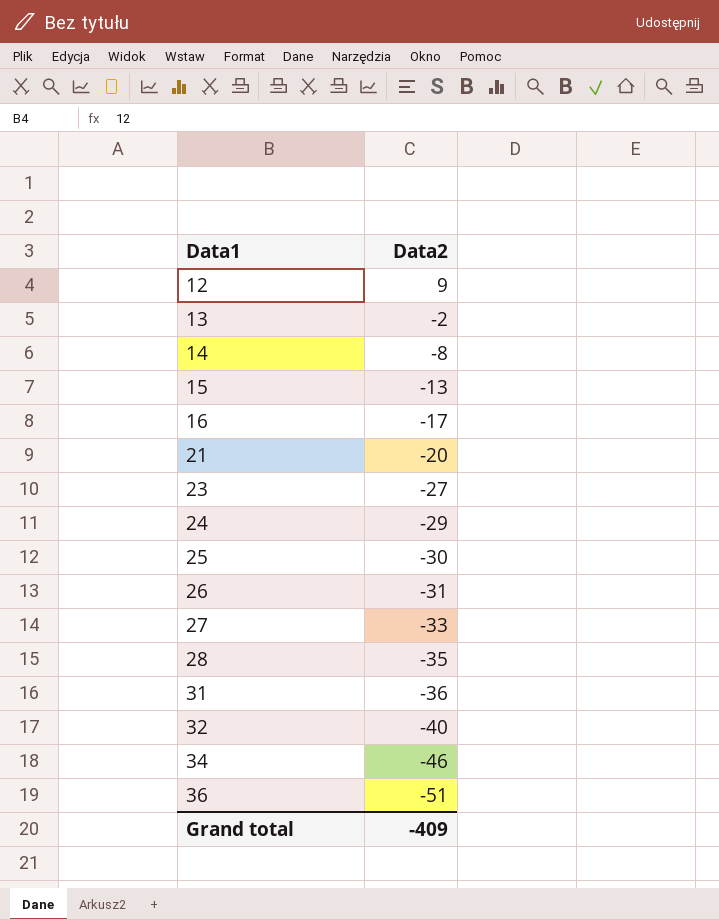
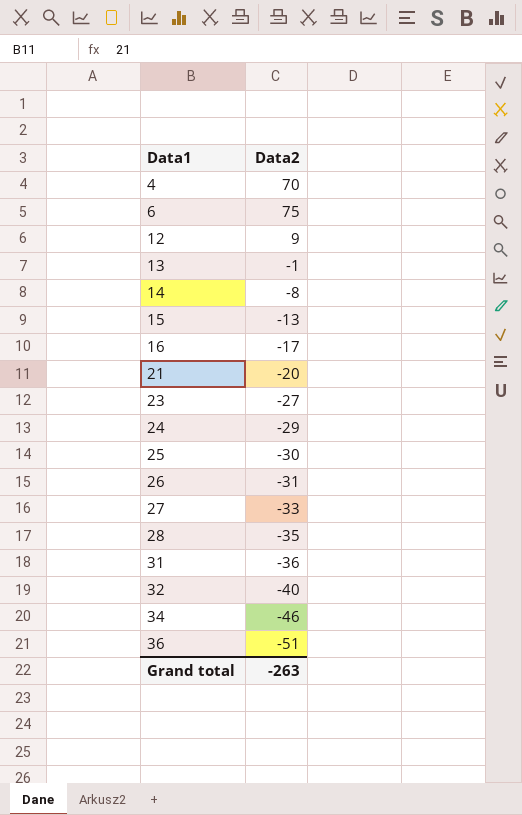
row 4: none -> 70
row 6: none -> 75
13 | Data2: -2 -> -1
Grand total | Data2: -409 -> -263

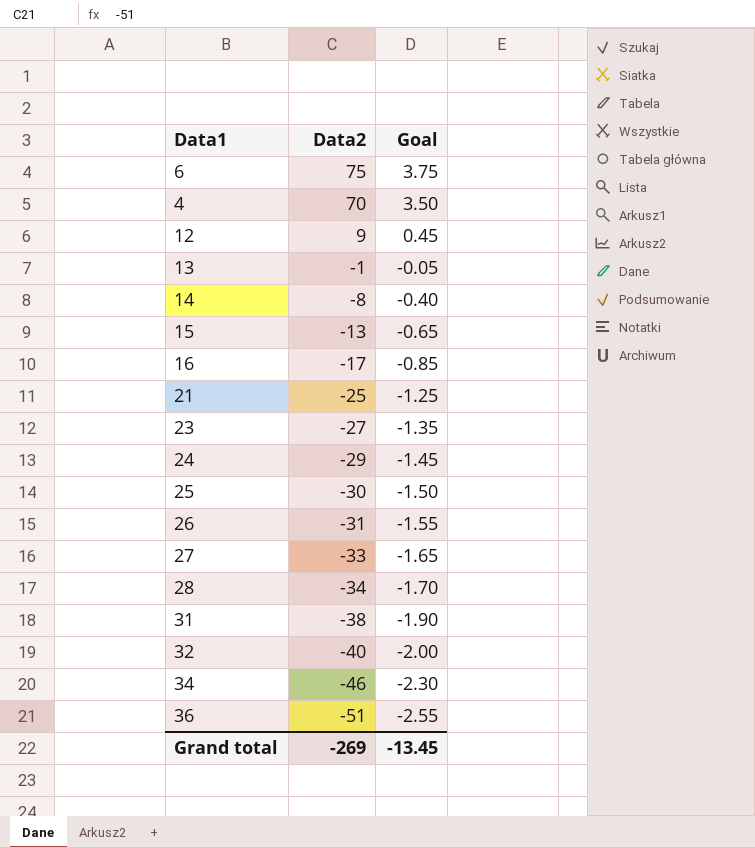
row order: Data1 ascending -> Data2 descending
column Goal | formula: none -> [Data2] * 0.05
21 | Data2: -20 -> -25
28 | Data2: -35 -> -34
31 | Data2: -36 -> -38
Grand total | Data2: -263 -> -269

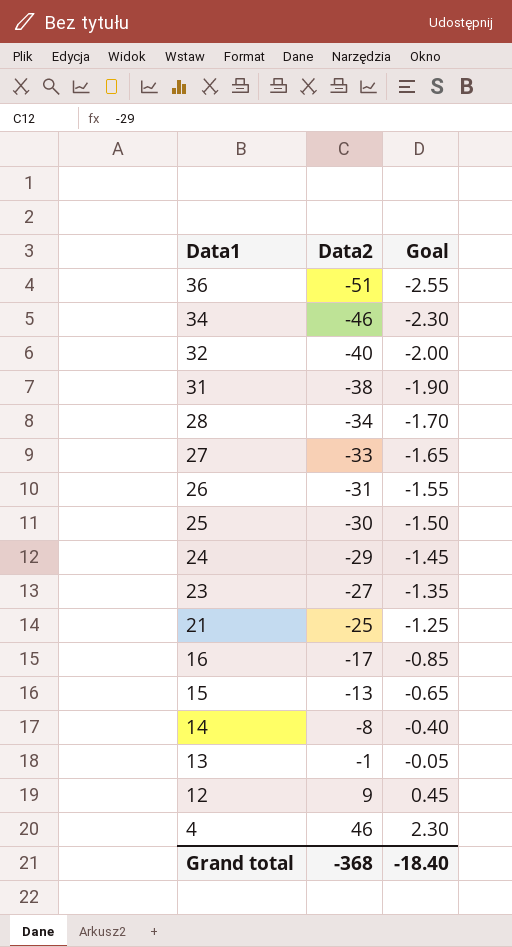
row order: Data2 descending -> Data1 descending
row 6: 75 | 3.75 -> none
4 | Data2: 70 -> 46
4 | Goal: 3.50 -> 2.30
Grand total | Data2: -269 -> -368
Grand total | Goal: -13.45 -> -18.40

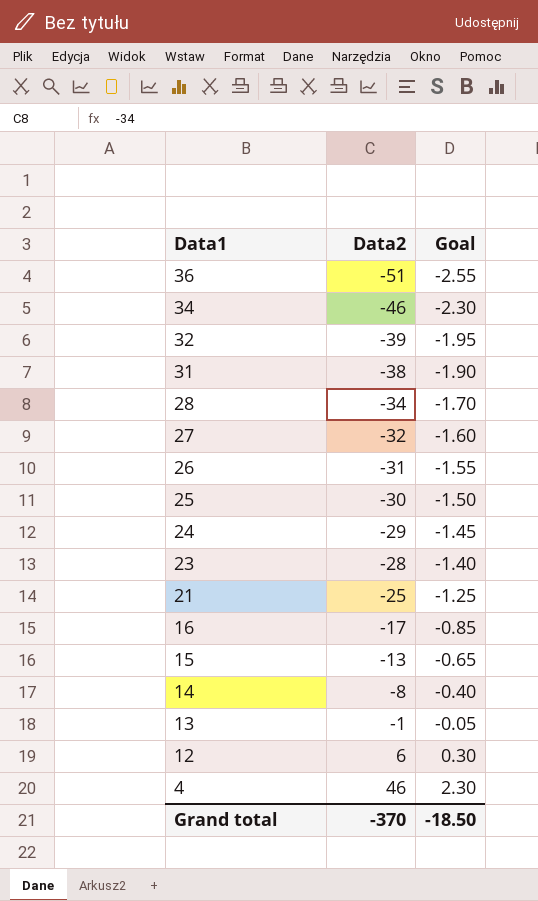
32 | Data2: -40 -> -39
32 | Goal: -2.00 -> -1.95
27 | Data2: -33 -> -32
27 | Goal: -1.65 -> -1.60
23 | Data2: -27 -> -28
23 | Goal: -1.35 -> -1.40
12 | Data2: 9 -> 6
12 | Goal: 0.45 -> 0.30
Grand total | Data2: -368 -> -370
Grand total | Goal: -18.40 -> -18.50

